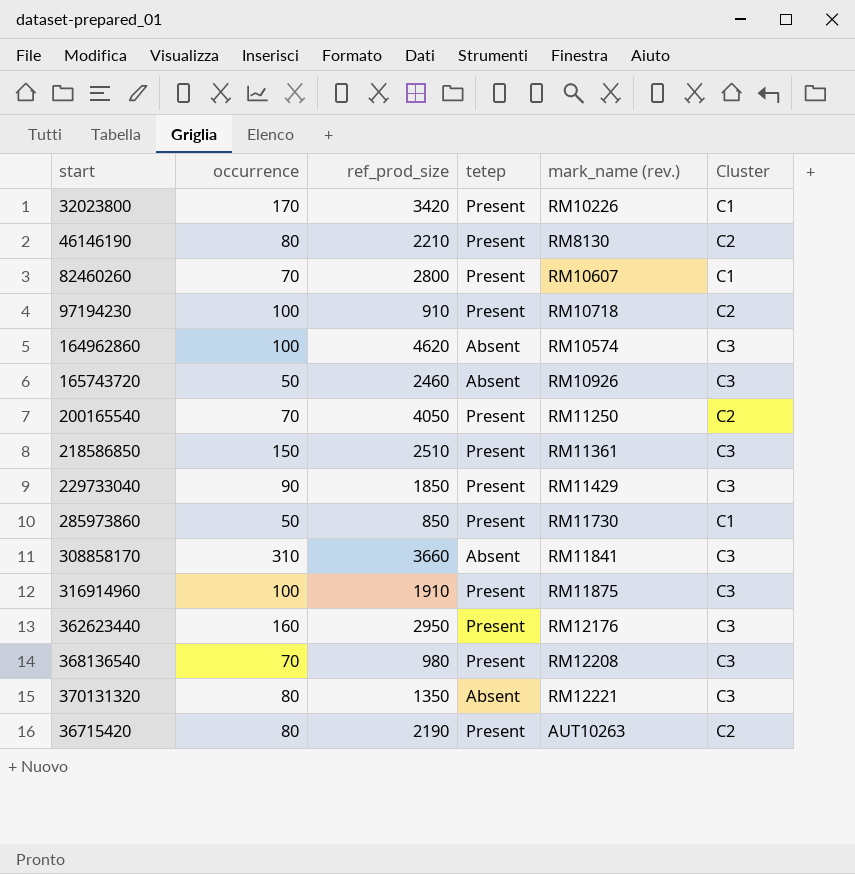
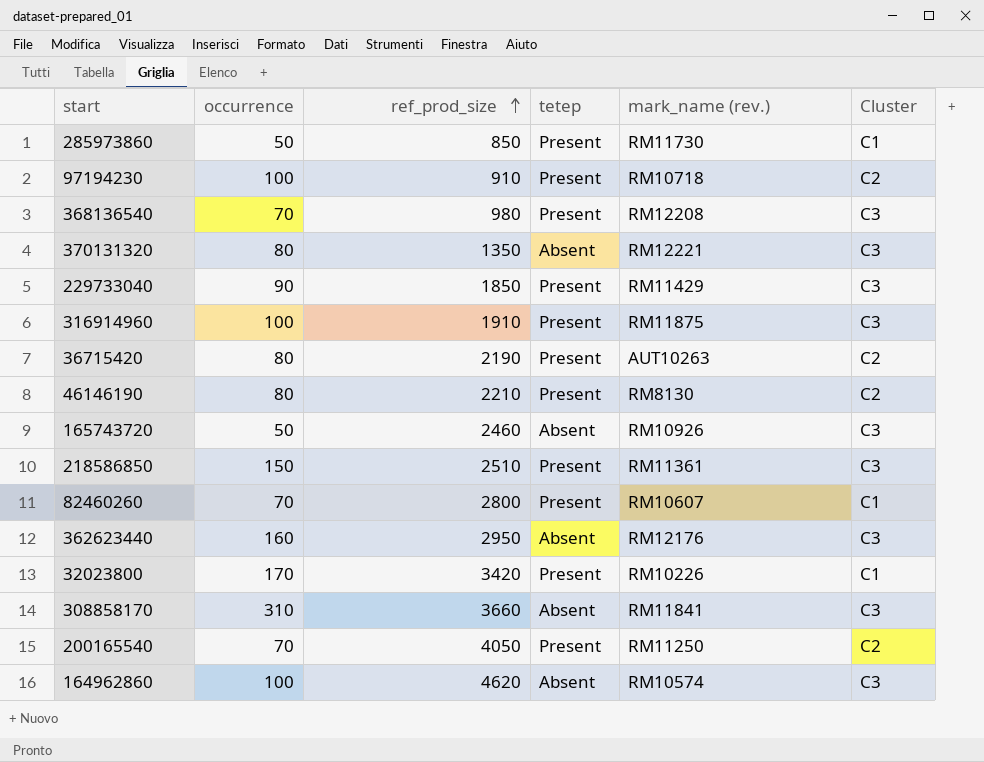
row order: none -> ref_prod_size ascending
362623440 | tetep: Present -> Absent

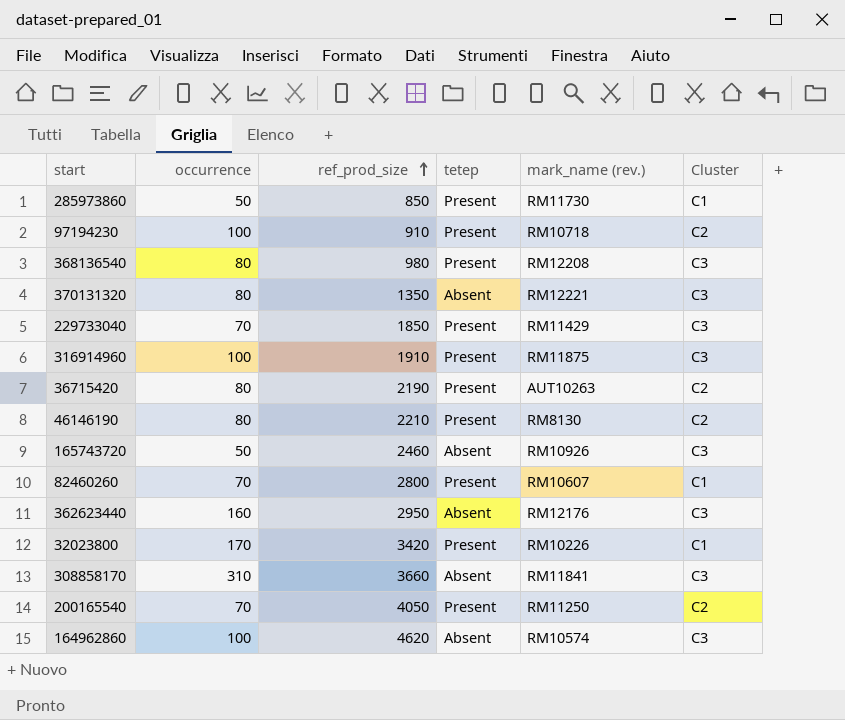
row 218586850: 150 | 2510 | Present | RM11361 | C3 -> none
368136540 | occurrence: 70 -> 80
229733040 | occurrence: 90 -> 70

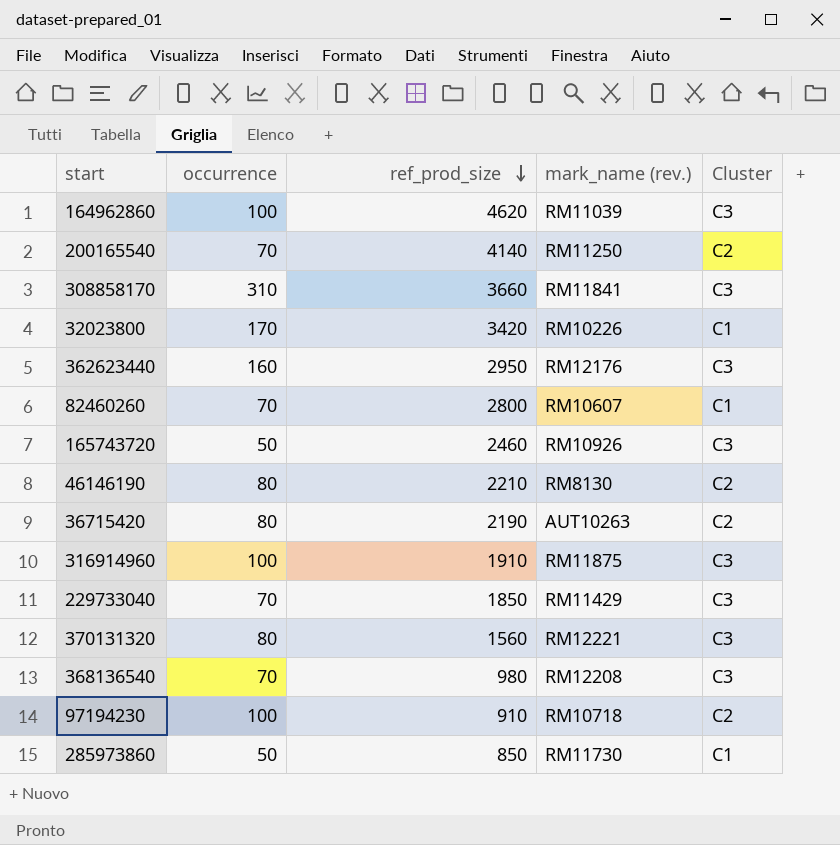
row order: ref_prod_size ascending -> ref_prod_size descending
column tetep | position: 4 -> none
164962860 | mark_name (rev.): RM10574 -> RM11039
200165540 | ref_prod_size: 4050 -> 4140
370131320 | ref_prod_size: 1350 -> 1560
368136540 | occurrence: 80 -> 70

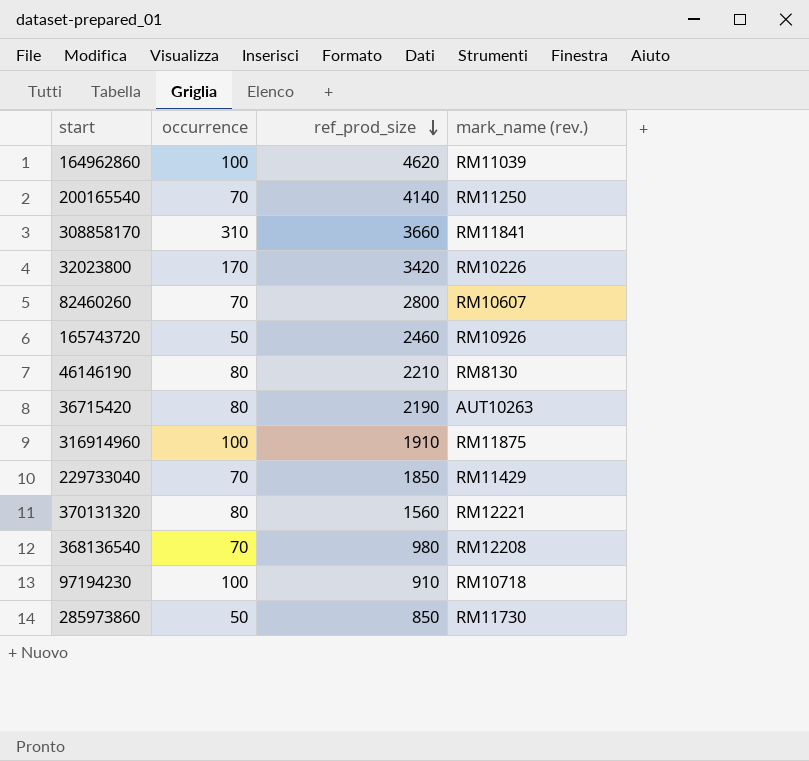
column Cluster | position: 5 -> none
row 362623440: 160 | 2950 | RM12176 | C3 -> none

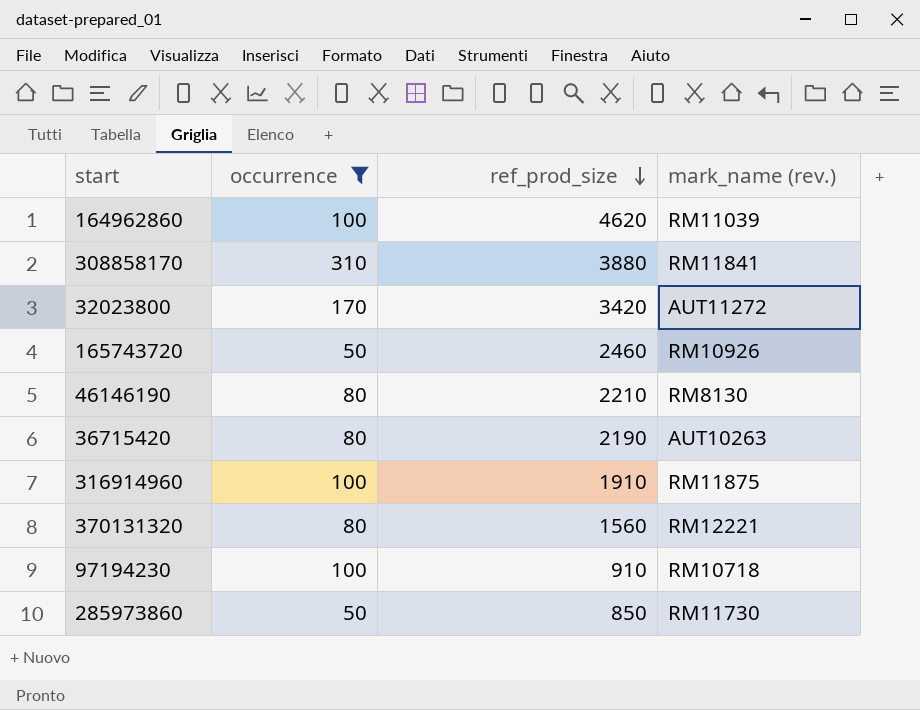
filter: none -> occurrence != 70
308858170 | ref_prod_size: 3660 -> 3880
32023800 | mark_name (rev.): RM10226 -> AUT11272

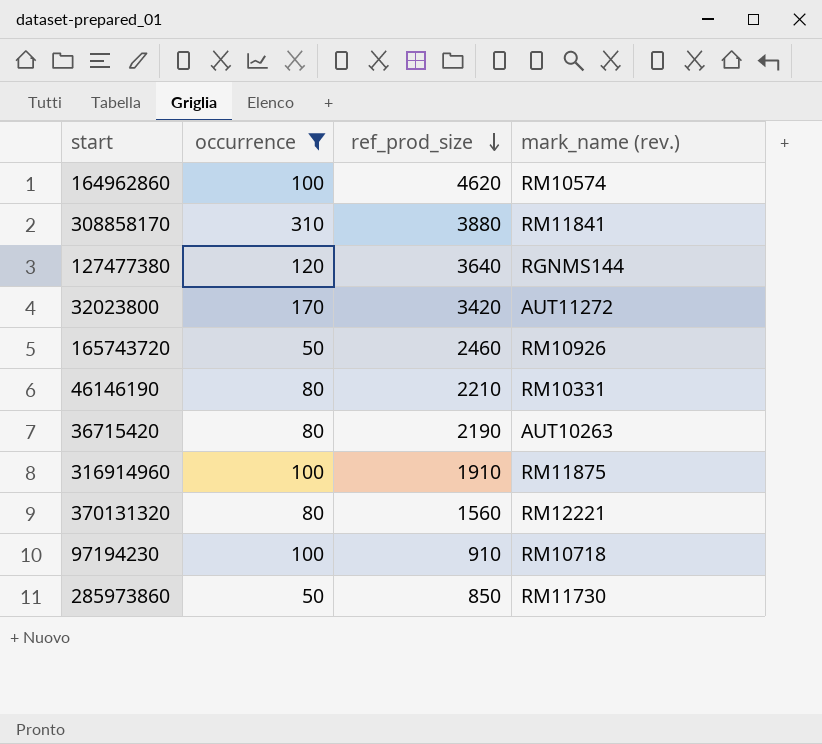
164962860 | mark_name (rev.): RM11039 -> RM10574
row 127477380: none -> 120 | 3640 | RGNMS144
46146190 | mark_name (rev.): RM8130 -> RM10331

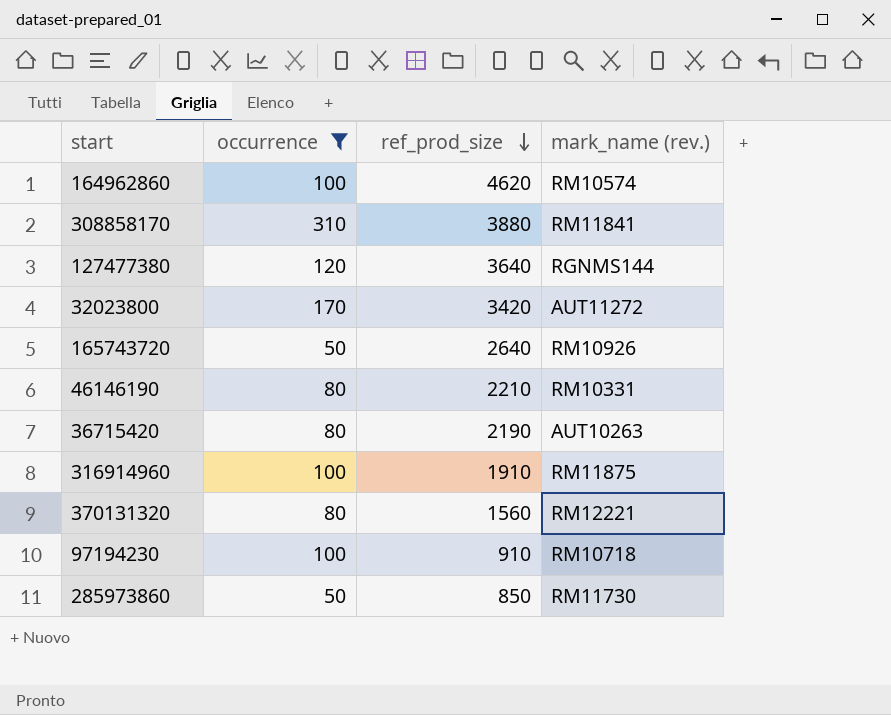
165743720 | ref_prod_size: 2460 -> 2640

